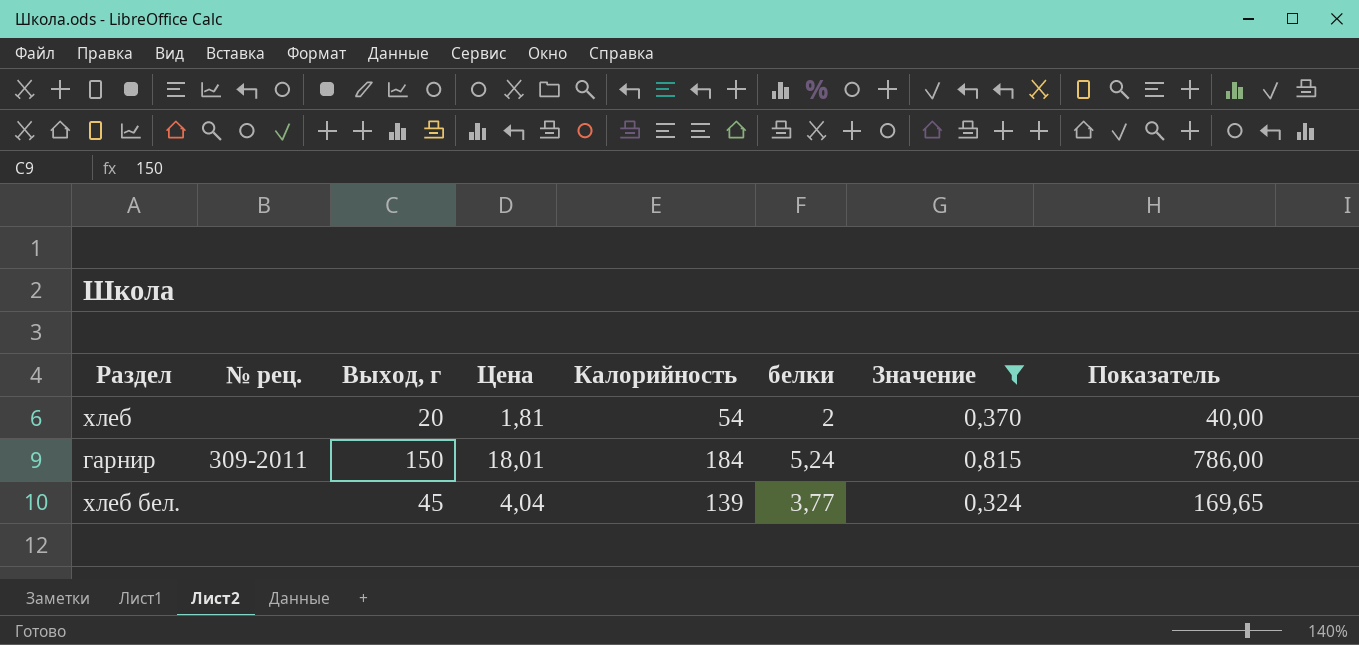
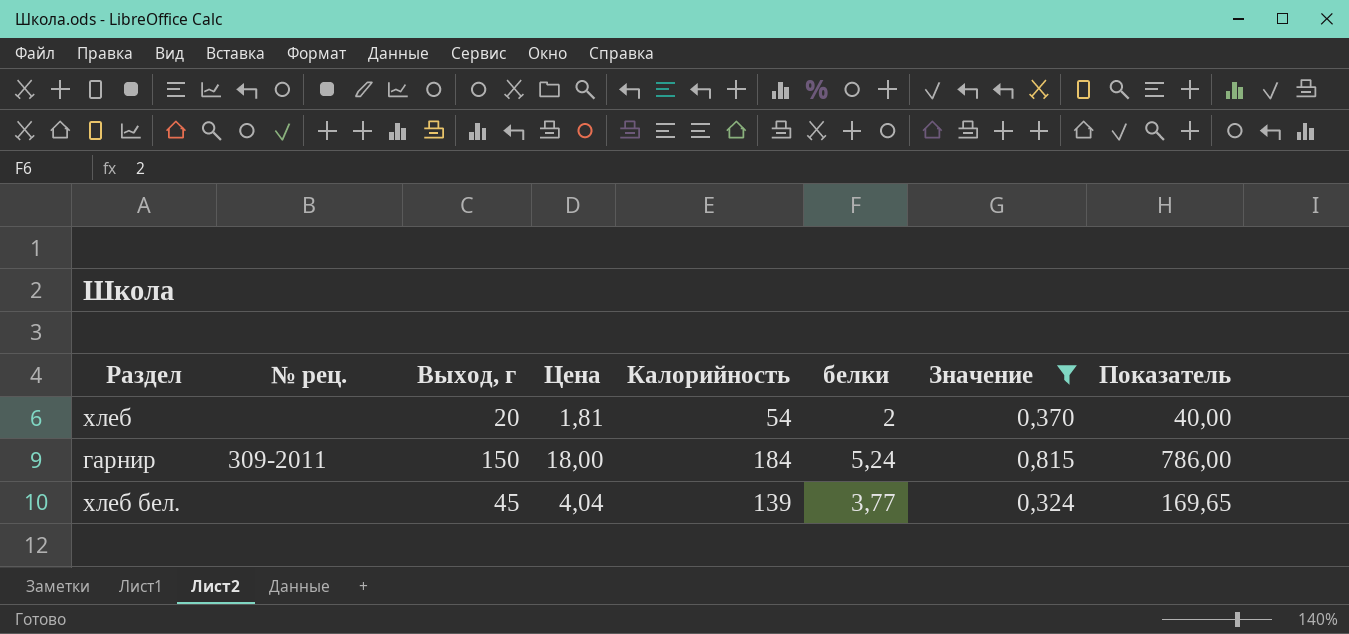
гарнир | Цена: 18,01 -> 18,00

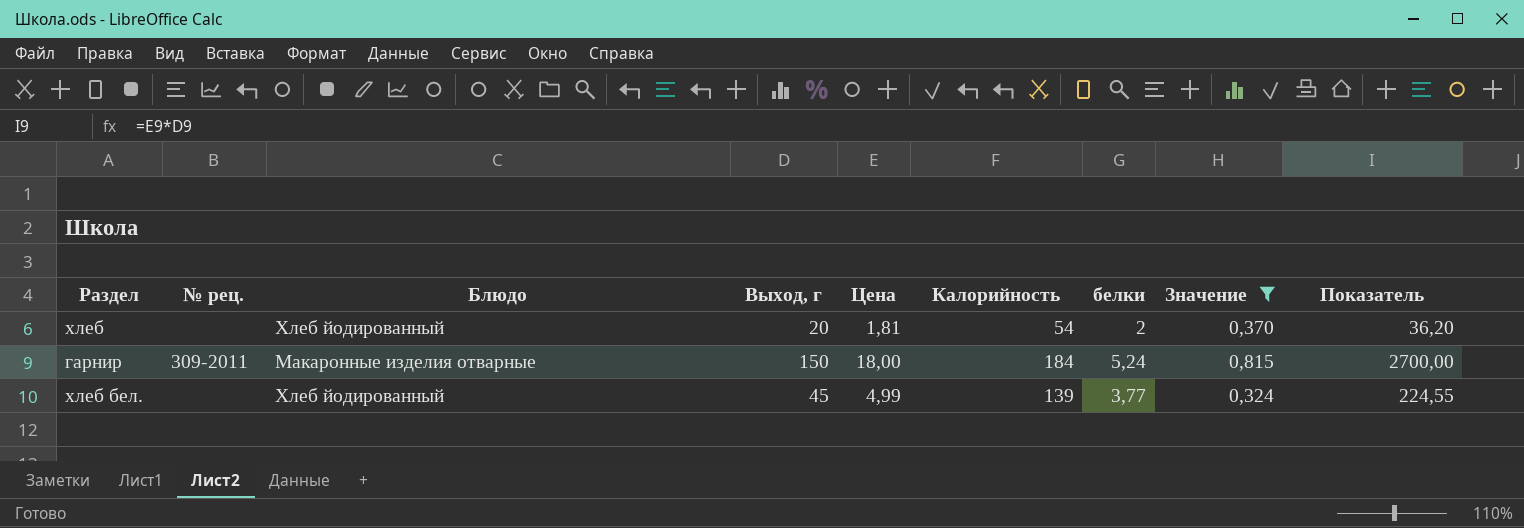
column Блюдо | position: none -> 3
column Показатель | formula: [Выход, г] * [белки] -> [Выход, г] * [Цена]
хлеб бел. | Цена: 4,04 -> 4,99

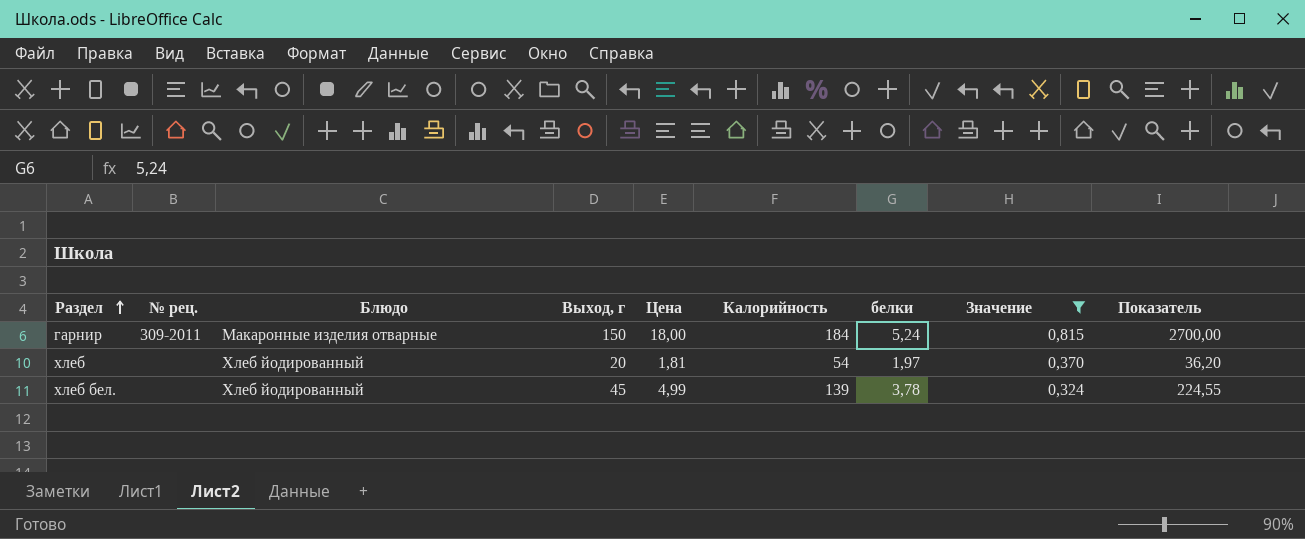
row order: none -> Раздел ascending
хлеб | белки: 2 -> 1,97
хлеб бел. | белки: 3,77 -> 3,78

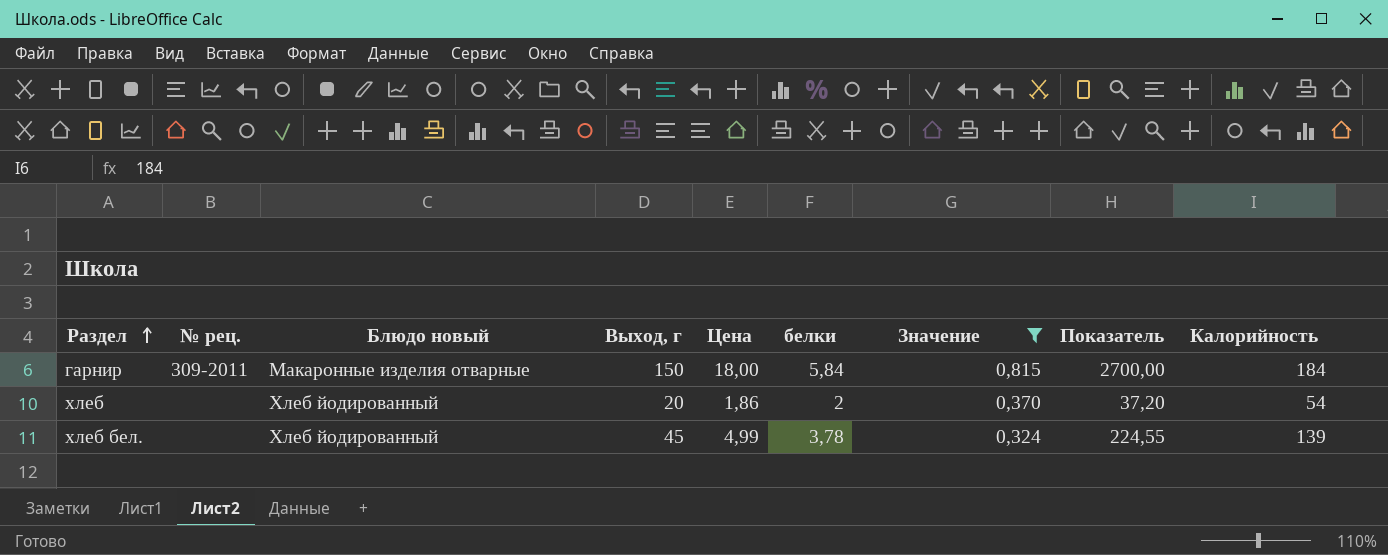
column name: Блюдо -> Блюдо новый
column Калорийность | position: 6 -> 9
гарнир | белки: 5,24 -> 5,84
хлеб | Цена: 1,81 -> 1,86
хлеб | белки: 1,97 -> 2
хлеб | Показатель: 36,20 -> 37,20

